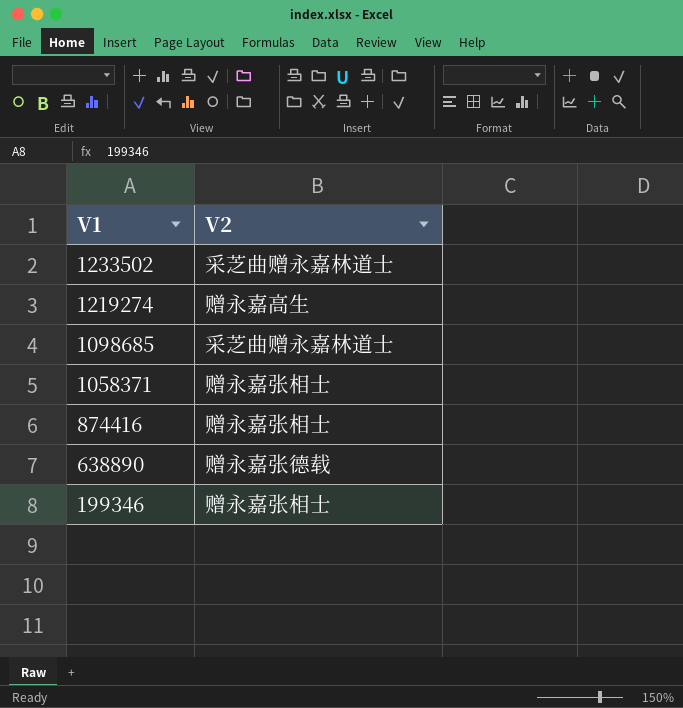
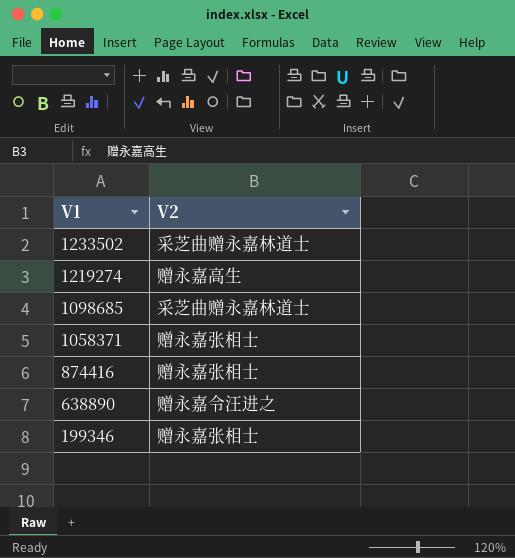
638890 | V2: 赠永嘉张德载 -> 赠永嘉令汪进之

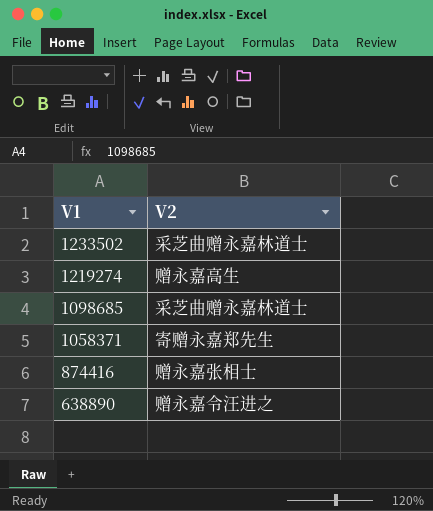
row 199346: 赠永嘉张相士 -> none
1058371 | V2: 赠永嘉张相士 -> 寄赠永嘉郑先生

